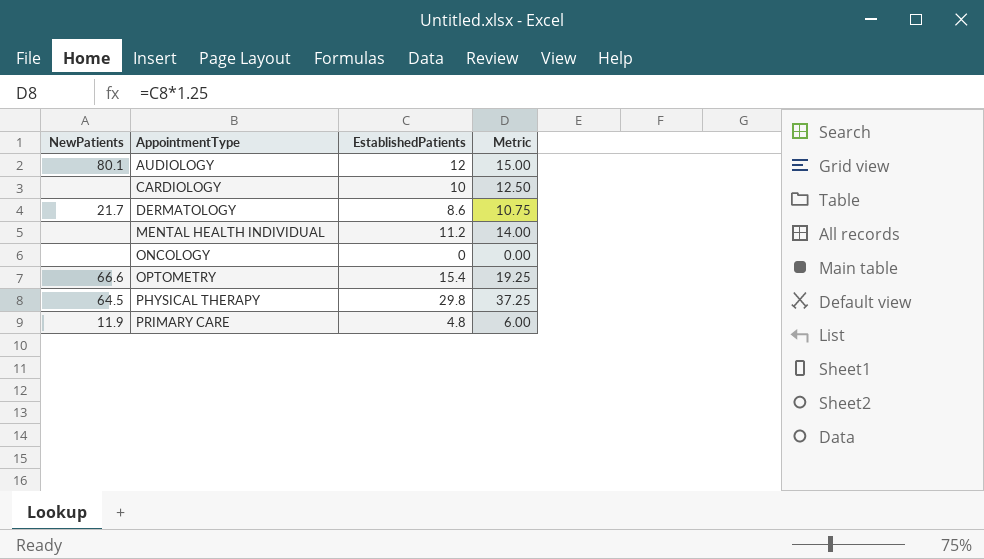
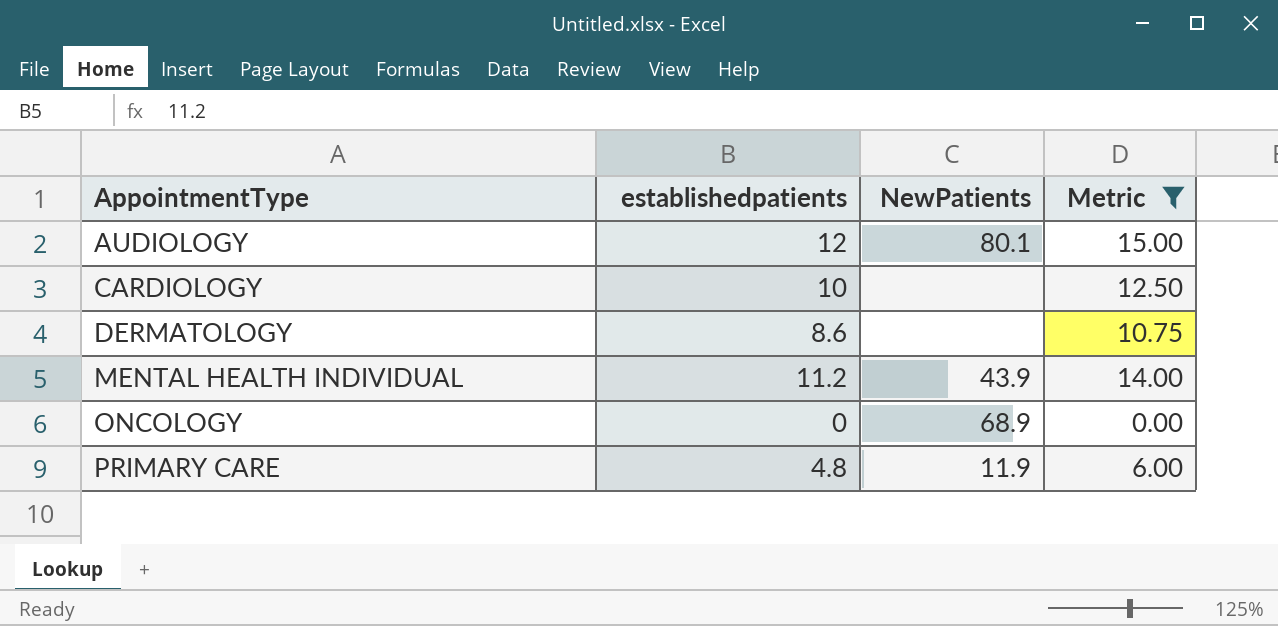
filter: none -> Metric <= 15.00
column name: EstablishedPatients -> establishedpatients
column NewPatients | position: 1 -> 3
DERMATOLOGY | NewPatients: 21.7 -> none
MENTAL HEALTH INDIVIDUAL | NewPatients: none -> 43.9
ONCOLOGY | NewPatients: none -> 68.9

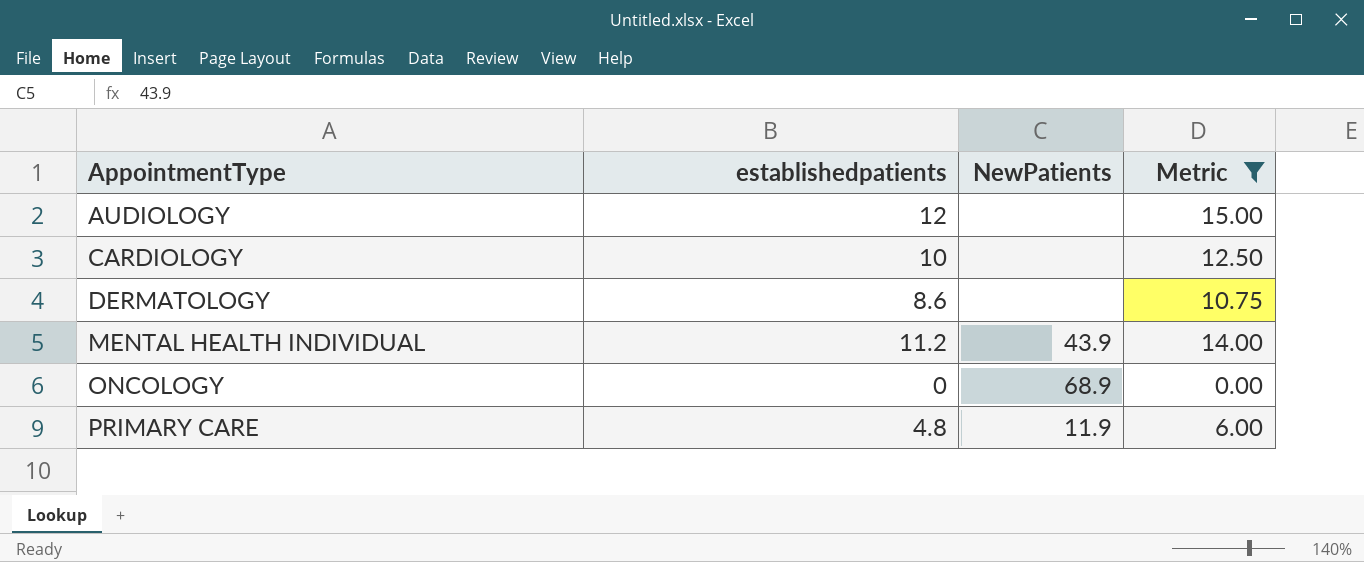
AUDIOLOGY | NewPatients: 80.1 -> none

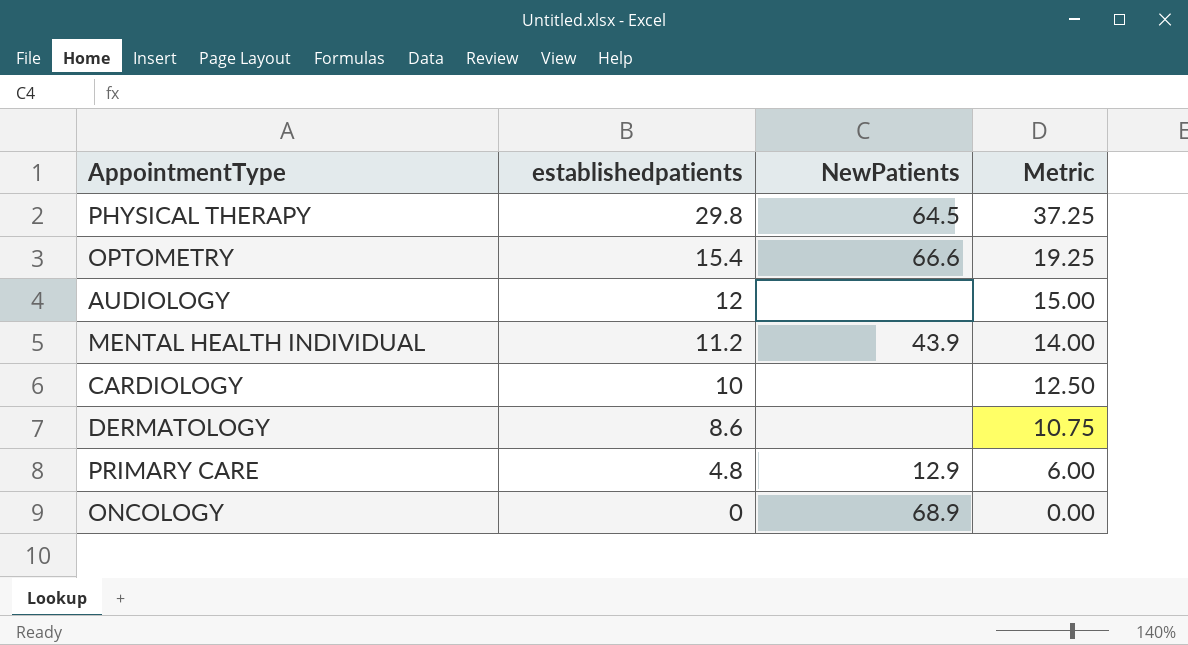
filter: Metric <= 15.00 -> none
row order: AppointmentType ascending -> establishedpatients descending
PRIMARY CARE | NewPatients: 11.9 -> 12.9

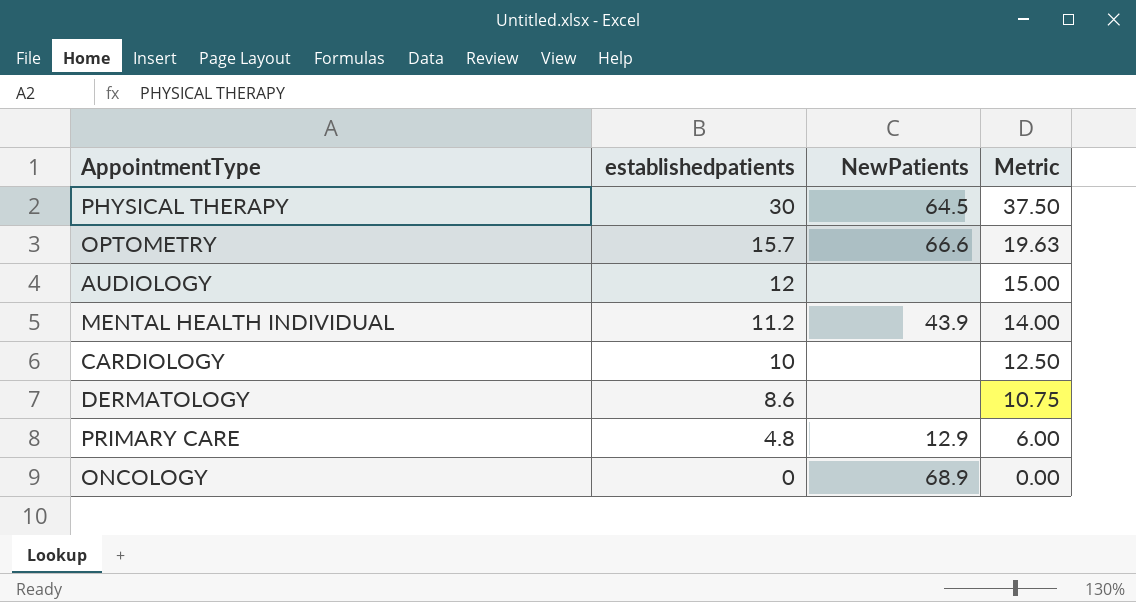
PHYSICAL THERAPY | establishedpatients: 29.8 -> 30
PHYSICAL THERAPY | Metric: 37.25 -> 37.50
OPTOMETRY | establishedpatients: 15.4 -> 15.7
OPTOMETRY | Metric: 19.25 -> 19.63

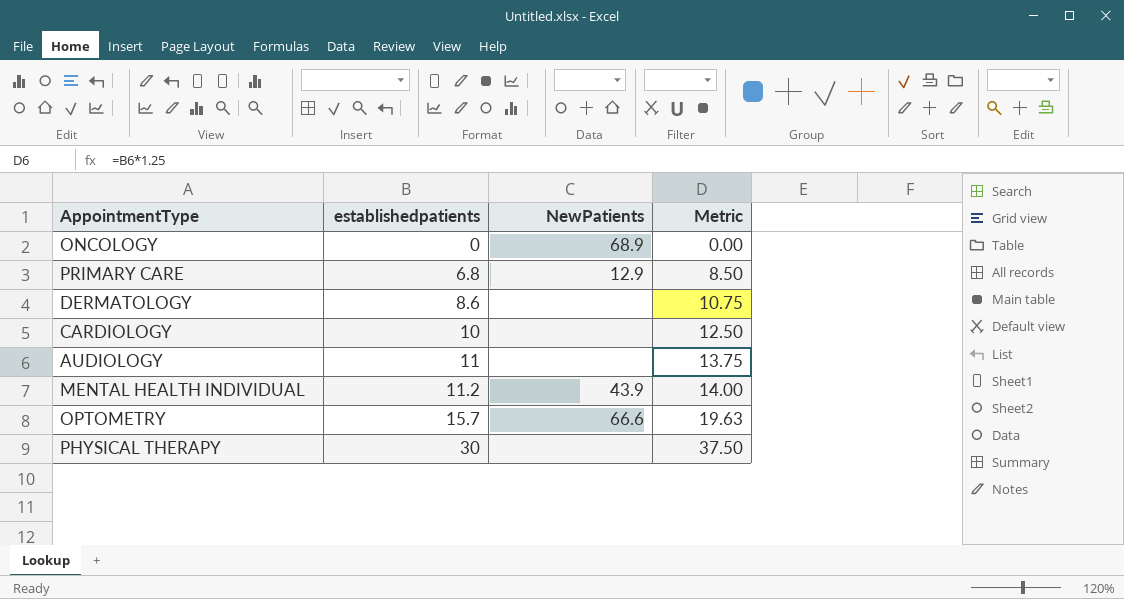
row order: establishedpatients descending -> establishedpatients ascending
PRIMARY CARE | establishedpatients: 4.8 -> 6.8
PRIMARY CARE | Metric: 6.00 -> 8.50
AUDIOLOGY | establishedpatients: 12 -> 11
AUDIOLOGY | Metric: 15.00 -> 13.75
PHYSICAL THERAPY | NewPatients: 64.5 -> none

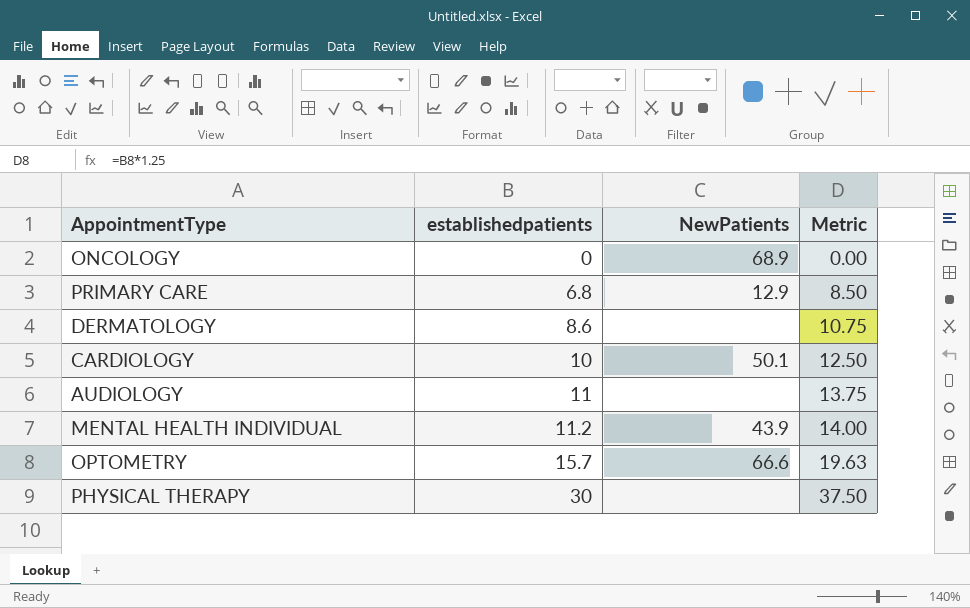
CARDIOLOGY | NewPatients: none -> 50.1

